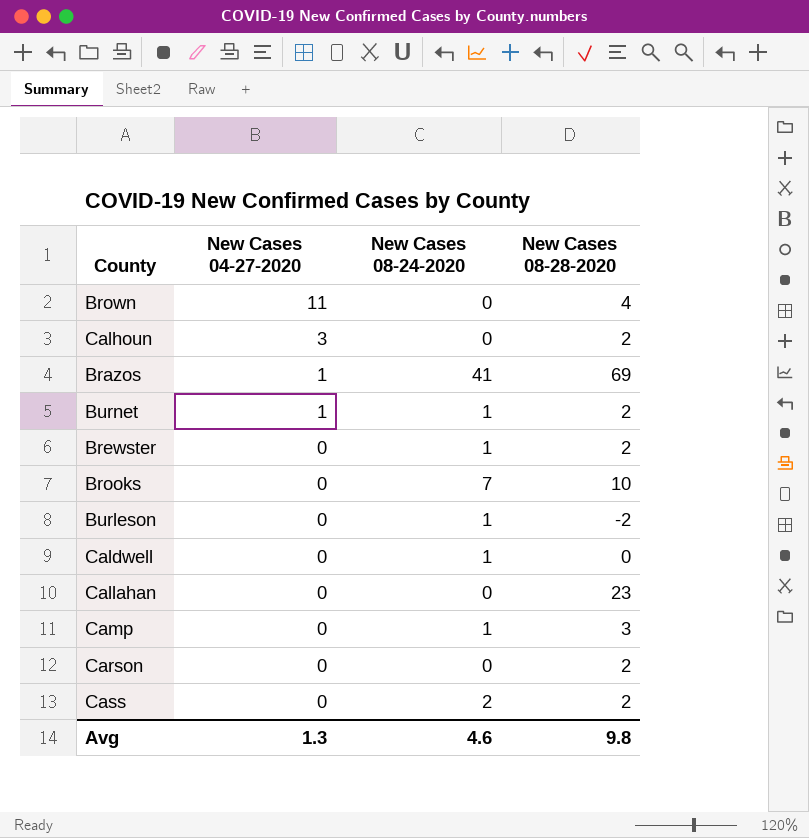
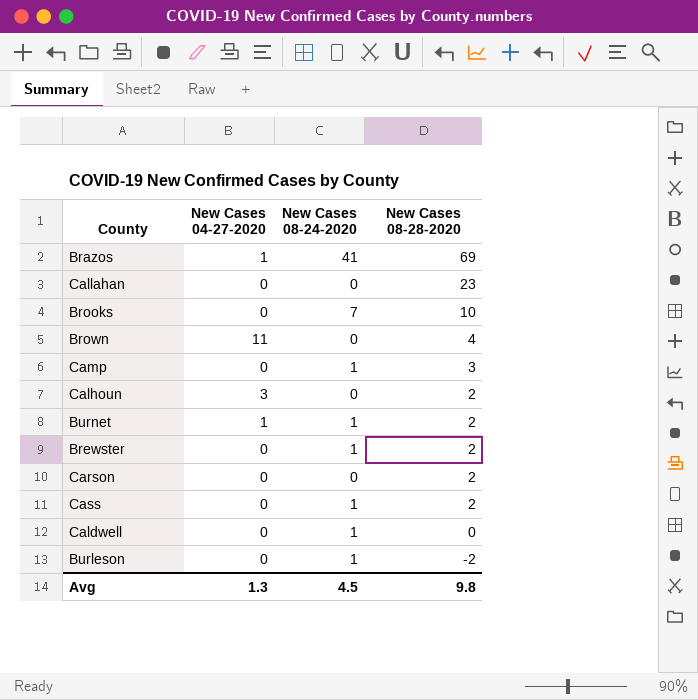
row order: New Cases 04-27-2020 descending -> New Cases 08-28-2020 descending
Cass | New Cases 08-24-2020: 2 -> 1
Avg | New Cases 08-24-2020: 4.6 -> 4.5

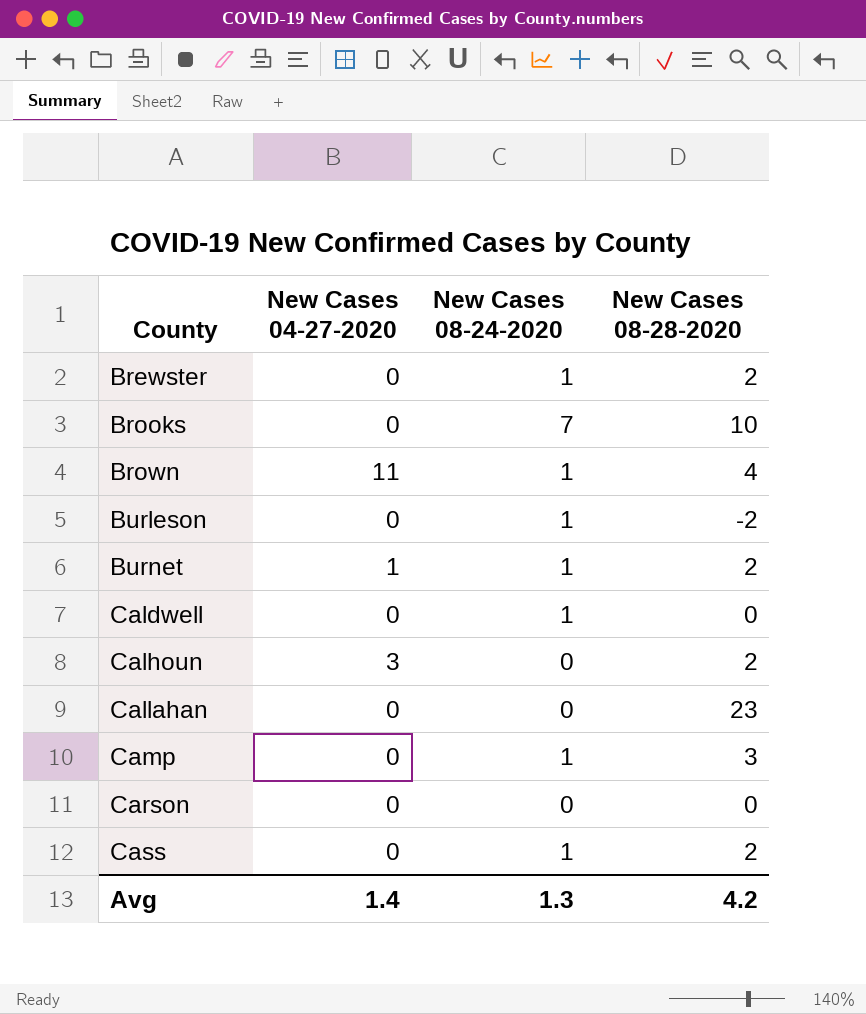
row order: New Cases 08-28-2020 descending -> County ascending
row Brazos: 1 | 41 | 69 -> none
Brown | New Cases 08-24-2020: 0 -> 1
Carson | New Cases 08-28-2020: 2 -> 0
Avg | New Cases 04-27-2020: 1.3 -> 1.4
Avg | New Cases 08-24-2020: 4.5 -> 1.3
Avg | New Cases 08-28-2020: 9.8 -> 4.2

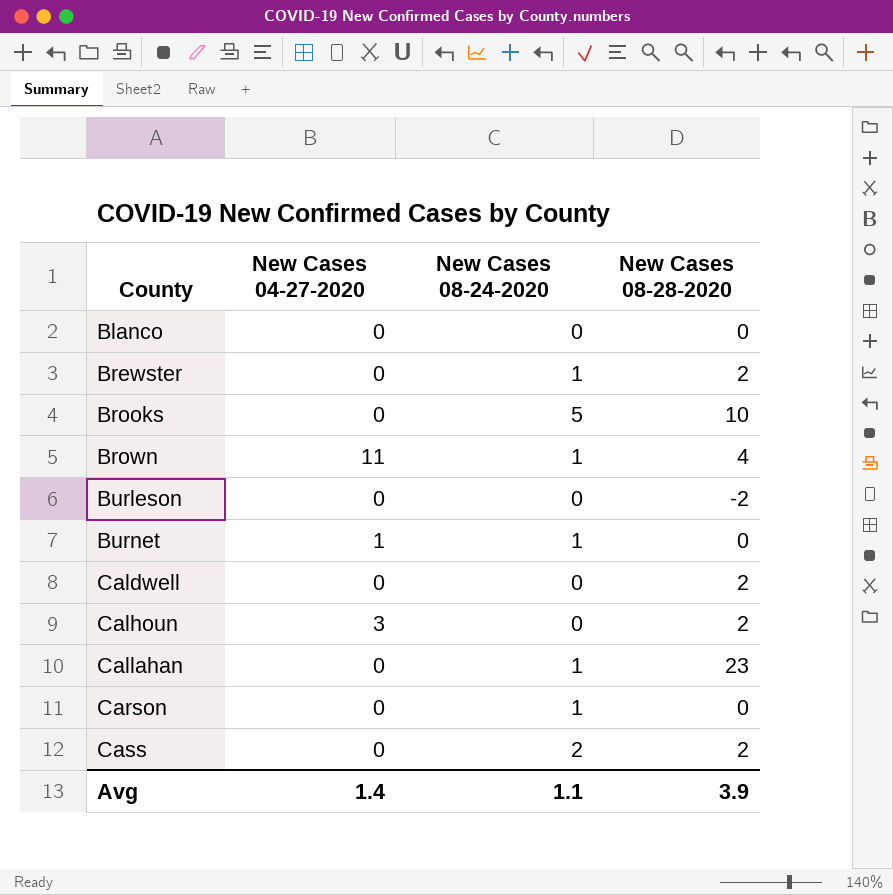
row Camp: 0 | 1 | 3 -> none
row Blanco: none -> 0 | 0 | 0
Brooks | New Cases 08-24-2020: 7 -> 5
Burleson | New Cases 08-24-2020: 1 -> 0
Burnet | New Cases 08-28-2020: 2 -> 0
Caldwell | New Cases 08-24-2020: 1 -> 0
Caldwell | New Cases 08-28-2020: 0 -> 2
Callahan | New Cases 08-24-2020: 0 -> 1
Carson | New Cases 08-24-2020: 0 -> 1
Cass | New Cases 08-24-2020: 1 -> 2
Avg | New Cases 08-24-2020: 1.3 -> 1.1
Avg | New Cases 08-28-2020: 4.2 -> 3.9

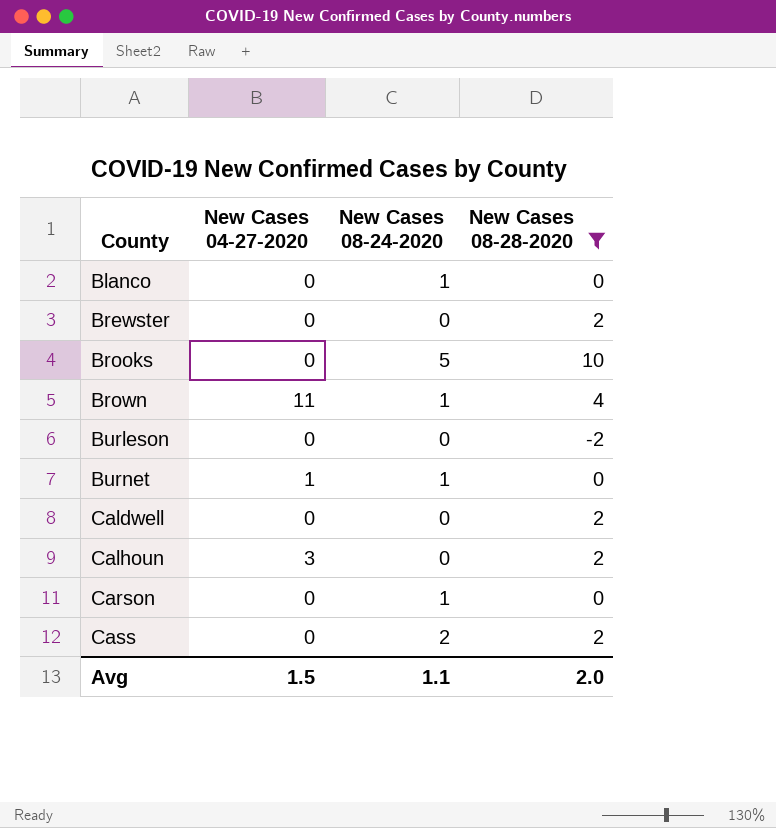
filter: none -> New Cases 08-28-2020 != 23
Blanco | New Cases 08-24-2020: 0 -> 1
Brewster | New Cases 08-24-2020: 1 -> 0
Avg | New Cases 04-27-2020: 1.4 -> 1.5
Avg | New Cases 08-28-2020: 3.9 -> 2.0

